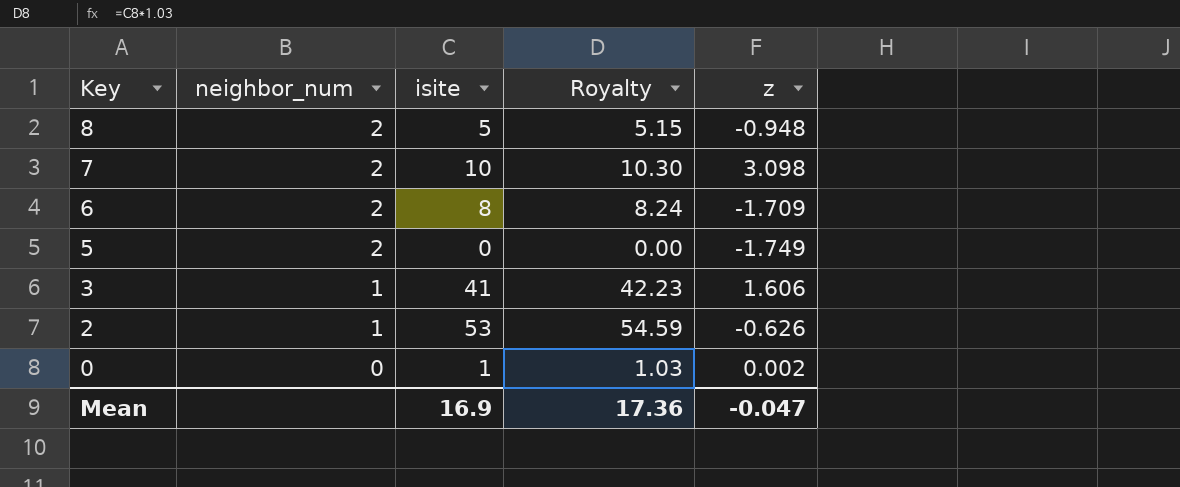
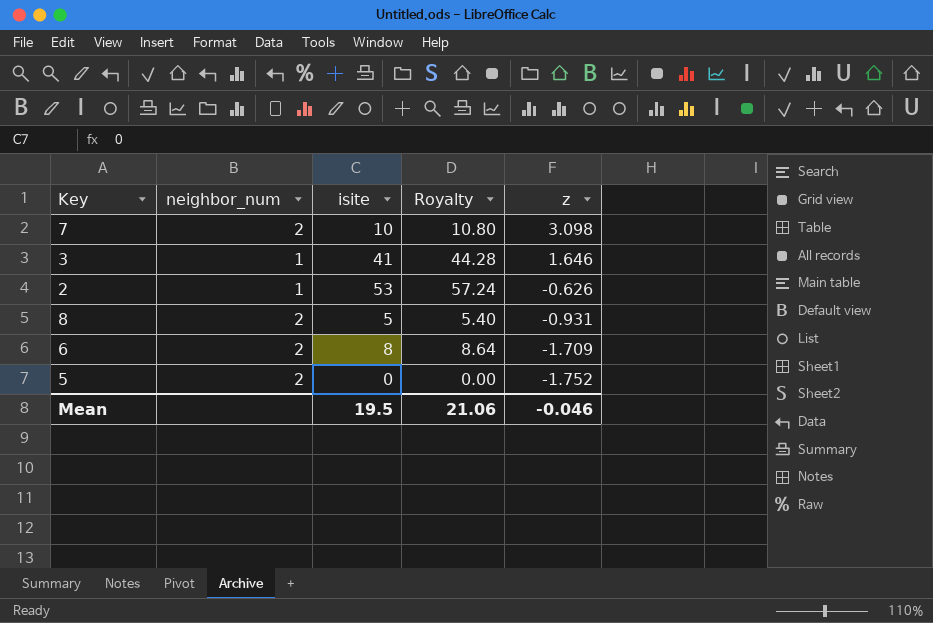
row order: Key descending -> z descending
column Royalty | formula: [isite] * 1.03 -> [isite] * 1.08
row 0: 0 | 1 | 1.03 | 0.002 -> none
3 | z: 1.606 -> 1.646
8 | z: -0.948 -> -0.931
5 | z: -1.749 -> -1.752
Mean | isite: 16.9 -> 19.5
Mean | Royalty: 17.36 -> 21.06
Mean | z: -0.047 -> -0.046

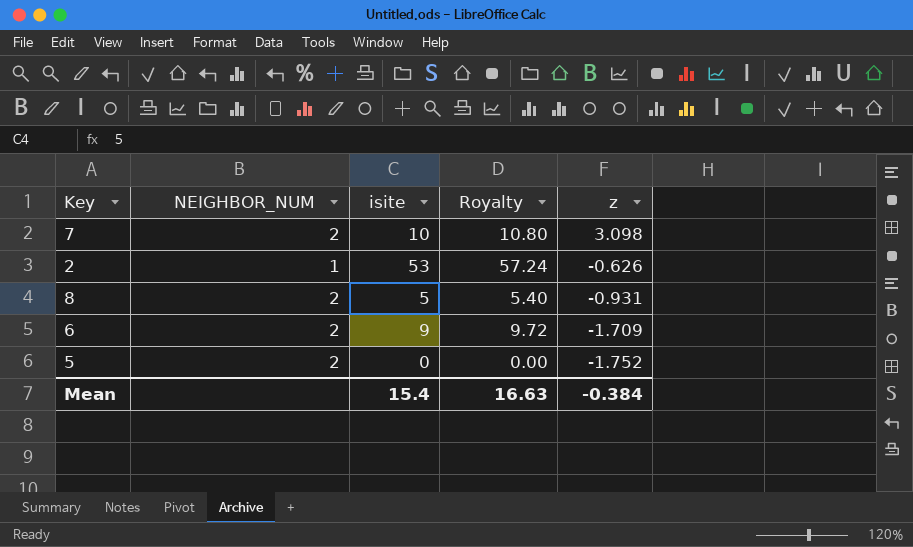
column name: neighbor_num -> NEIGHBOR_NUM
row 3: 1 | 41 | 44.28 | 1.646 -> none
6 | isite: 8 -> 9
6 | Royalty: 8.64 -> 9.72
Mean | isite: 19.5 -> 15.4
Mean | Royalty: 21.06 -> 16.63
Mean | z: -0.046 -> -0.384

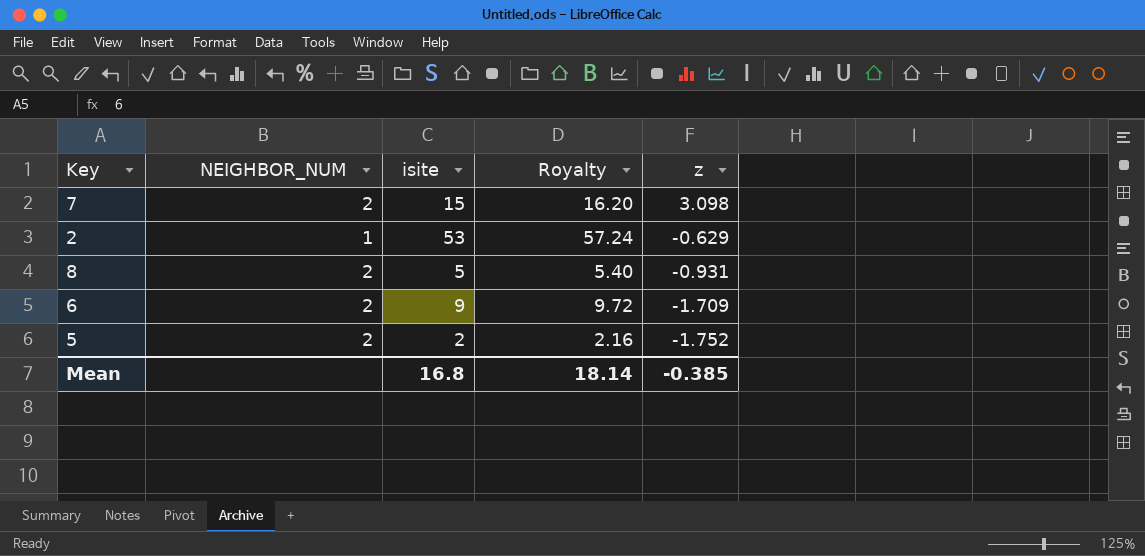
7 | isite: 10 -> 15
7 | Royalty: 10.80 -> 16.20
2 | z: -0.626 -> -0.629
5 | isite: 0 -> 2
5 | Royalty: 0.00 -> 2.16
Mean | isite: 15.4 -> 16.8
Mean | Royalty: 16.63 -> 18.14
Mean | z: -0.384 -> -0.385

